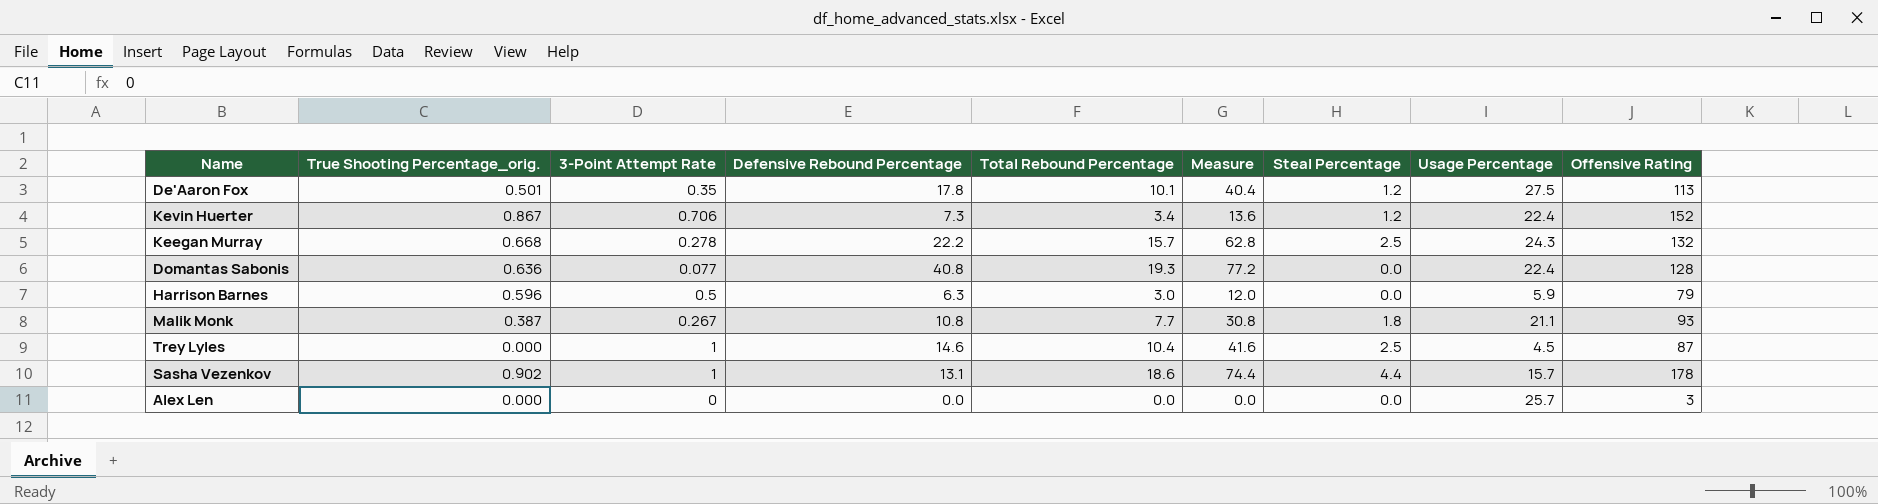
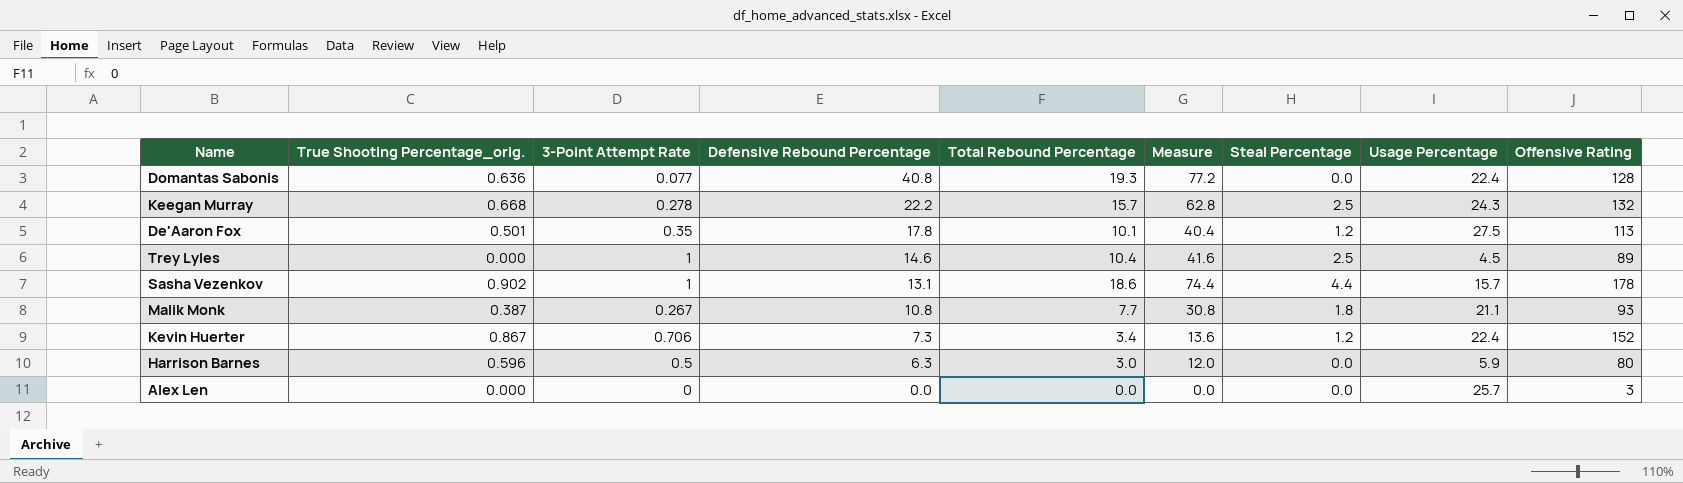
row order: none -> Defensive Rebound Percentage descending
Trey Lyles | Offensive Rating: 87 -> 89
Harrison Barnes | Offensive Rating: 79 -> 80

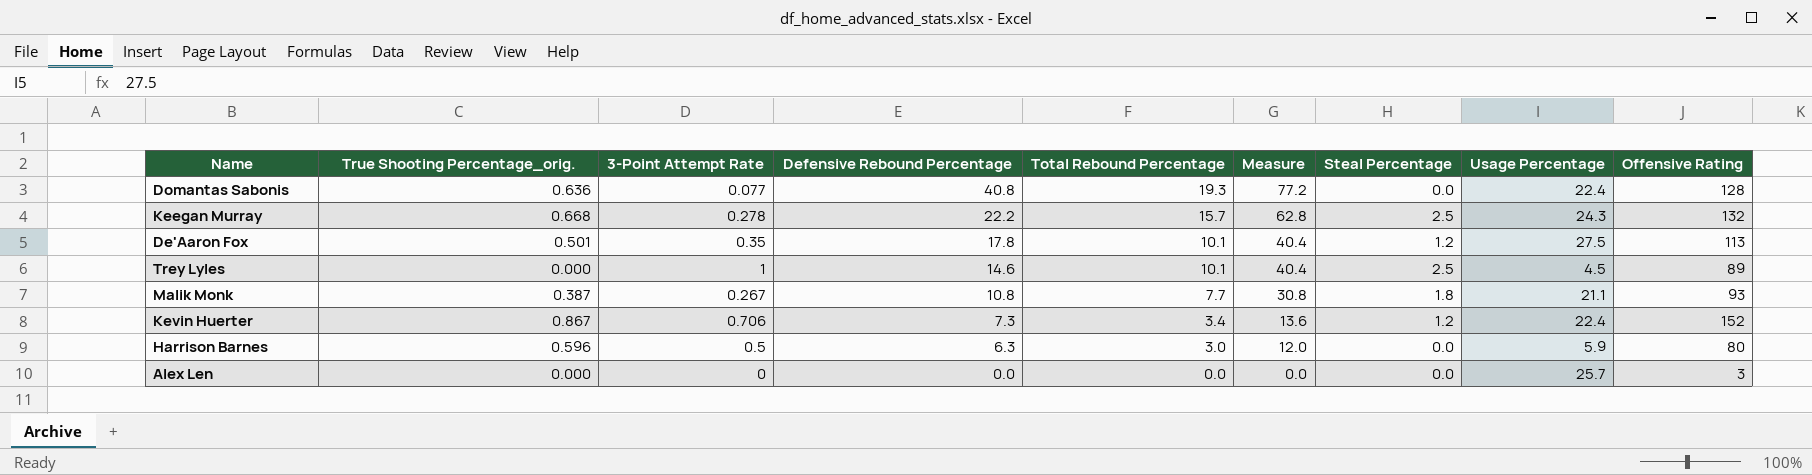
row Sasha Vezenkov: 0.902 | 1 | 13.1 | 18.6 | 74.4 | 4.4 | 15.7 | 178 -> none
Trey Lyles | Total Rebound Percentage: 10.4 -> 10.1
Trey Lyles | Measure: 41.6 -> 40.4

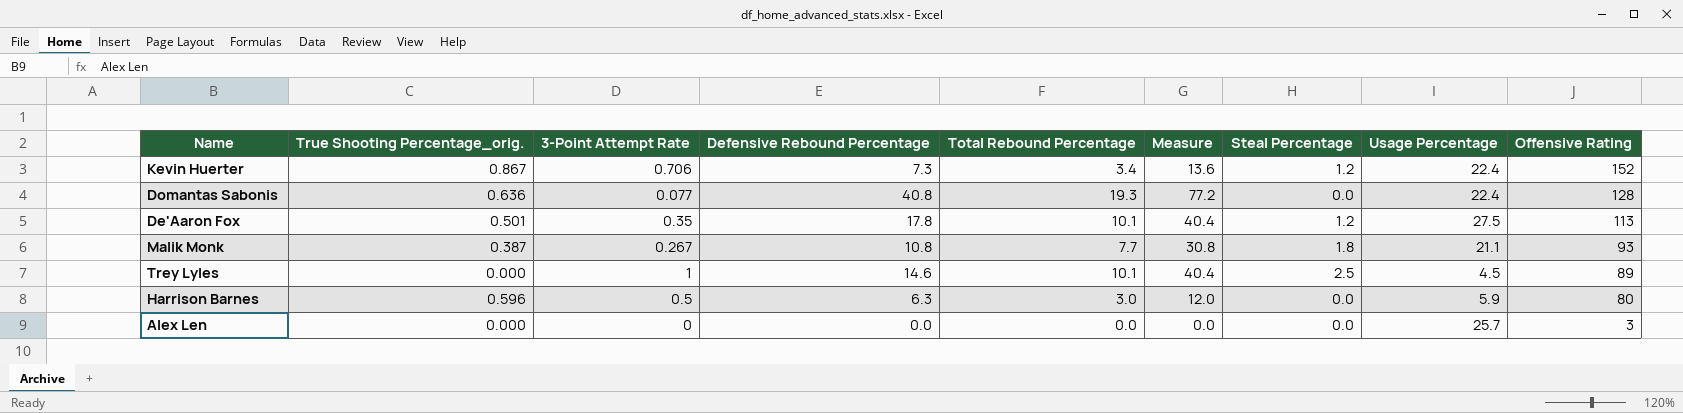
row order: Defensive Rebound Percentage descending -> Offensive Rating descending
row Keegan Murray: 0.668 | 0.278 | 22.2 | 15.7 | 62.8 | 2.5 | 24.3 | 132 -> none

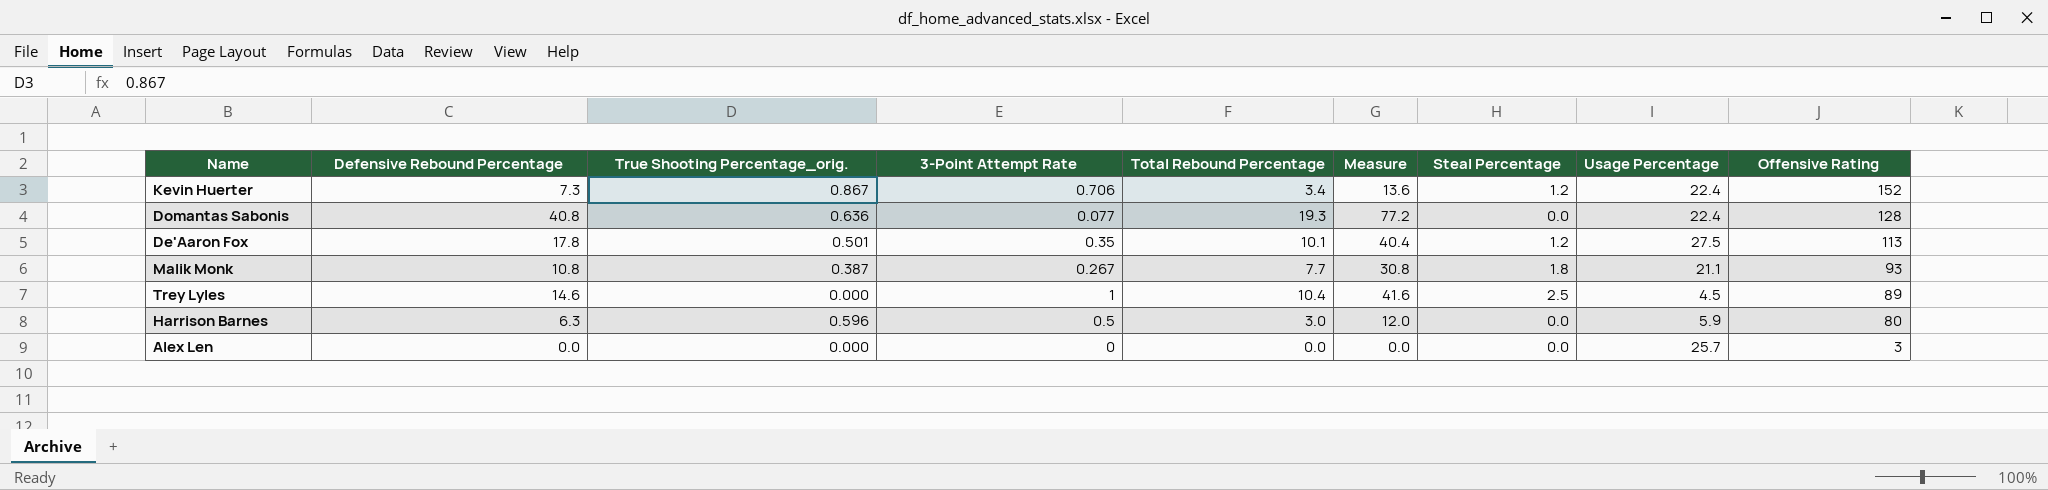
column Defensive Rebound Percentage | position: 4 -> 2
Trey Lyles | Total Rebound Percentage: 10.1 -> 10.4
Trey Lyles | Measure: 40.4 -> 41.6

